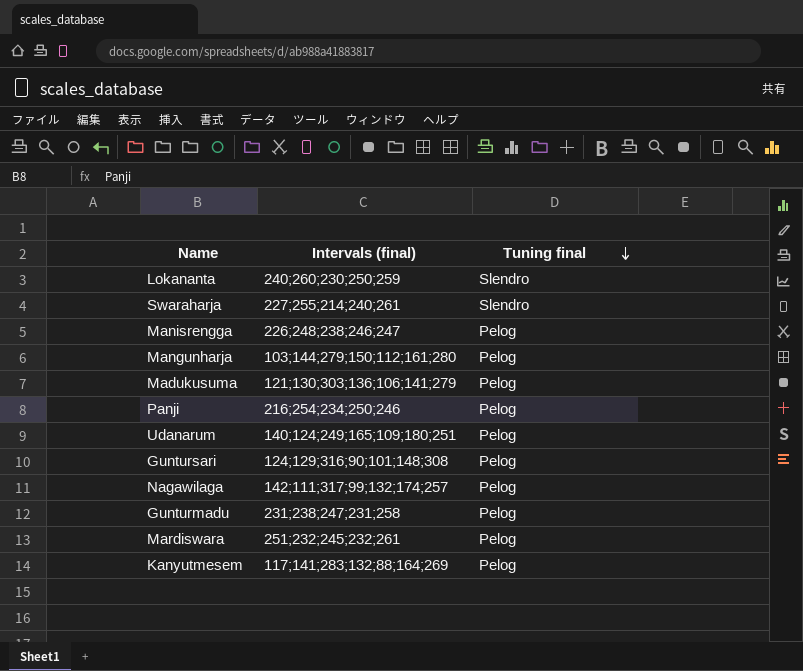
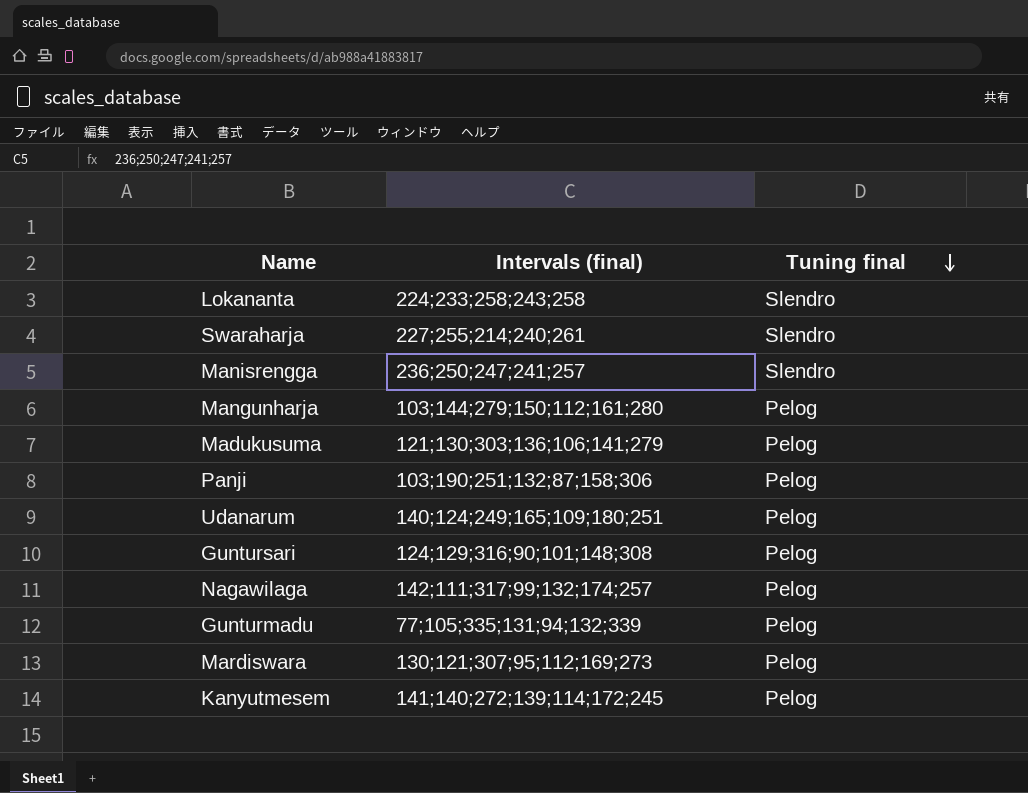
Lokananta | Intervals (final): 240;260;230;250;259 -> 224;233;258;243;258
Manisrengga | Intervals (final): 226;248;238;246;247 -> 236;250;247;241;257
Manisrengga | Tuning final: Pelog -> Slendro
Panji | Intervals (final): 216;254;234;250;246 -> 103;190;251;132;87;158;306
Gunturmadu | Intervals (final): 231;238;247;231;258 -> 77;105;335;131;94;132;339
Mardiswara | Intervals (final): 251;232;245;232;261 -> 130;121;307;95;112;169;273
Kanyutmesem | Intervals (final): 117;141;283;132;88;164;269 -> 141;140;272;139;114;172;245

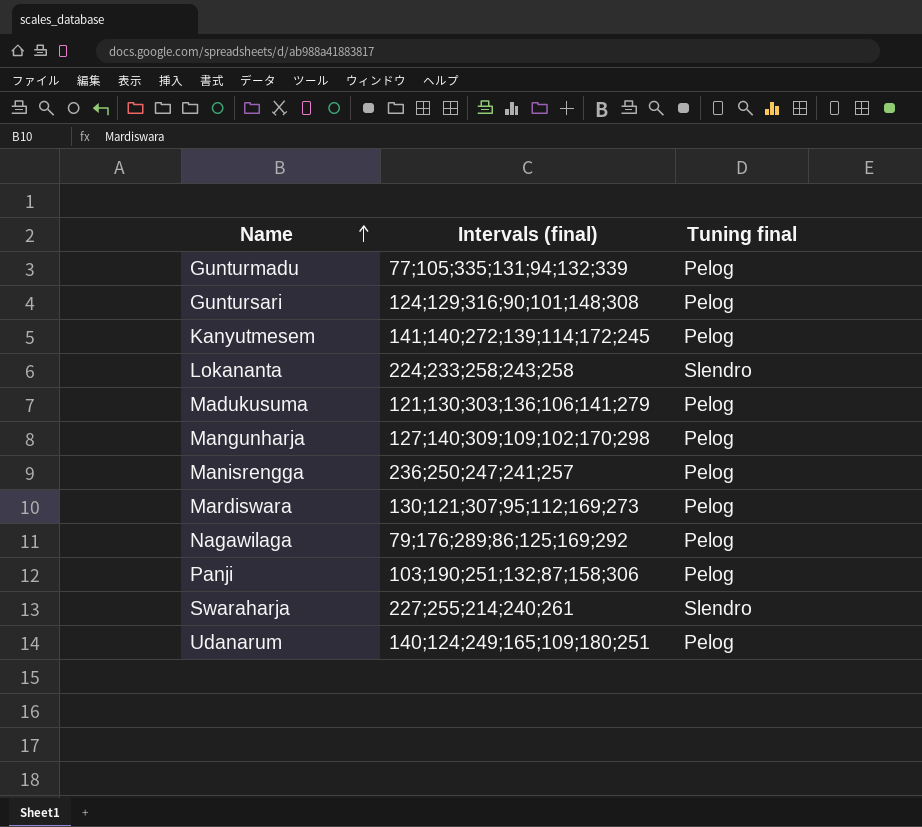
row order: Tuning final descending -> Name ascending
Mangunharja | Intervals (final): 103;144;279;150;112;161;280 -> 127;140;309;109;102;170;298
Manisrengga | Tuning final: Slendro -> Pelog
Nagawilaga | Intervals (final): 142;111;317;99;132;174;257 -> 79;176;289;86;125;169;292

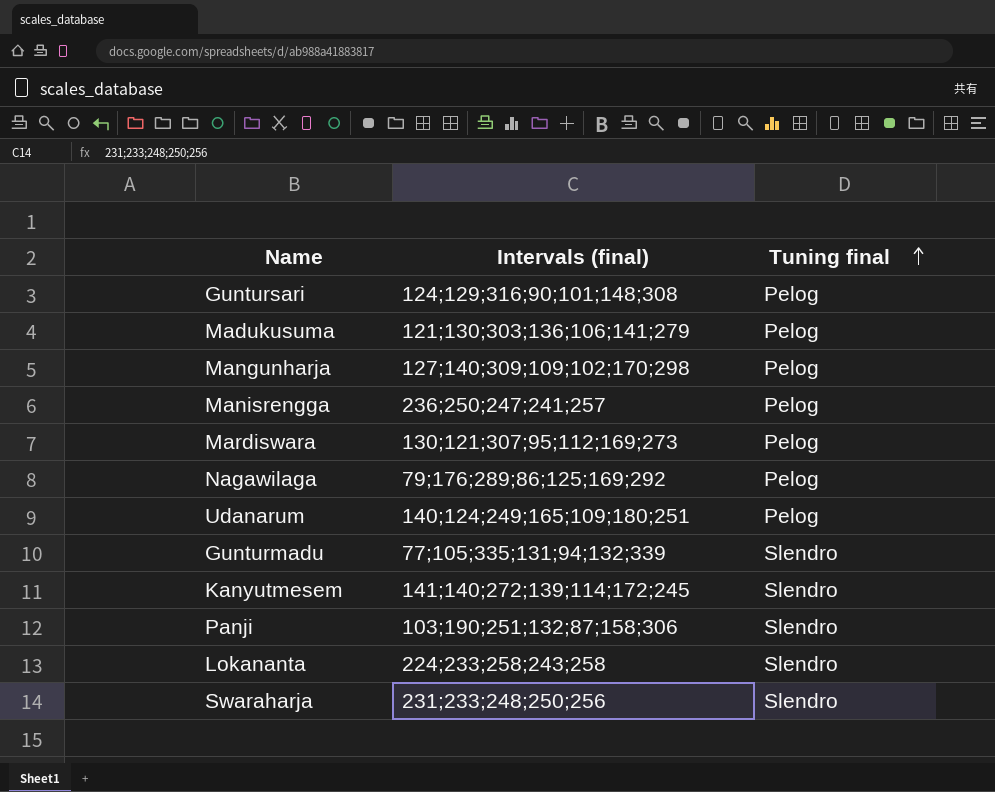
row order: Name ascending -> Tuning final ascending
Gunturmadu | Tuning final: Pelog -> Slendro
Kanyutmesem | Tuning final: Pelog -> Slendro
Panji | Tuning final: Pelog -> Slendro
Swaraharja | Intervals (final): 227;255;214;240;261 -> 231;233;248;250;256

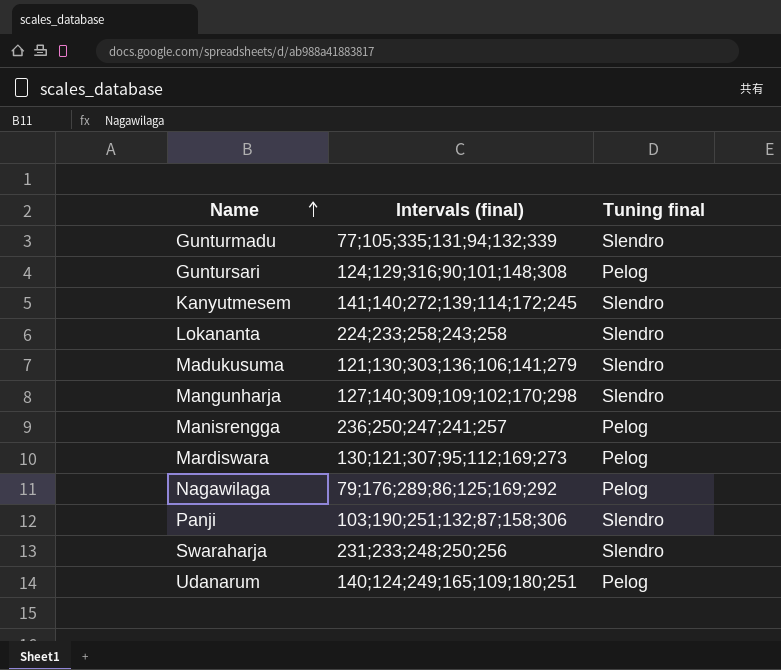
row order: Tuning final ascending -> Name ascending
Madukusuma | Tuning final: Pelog -> Slendro
Mangunharja | Tuning final: Pelog -> Slendro

